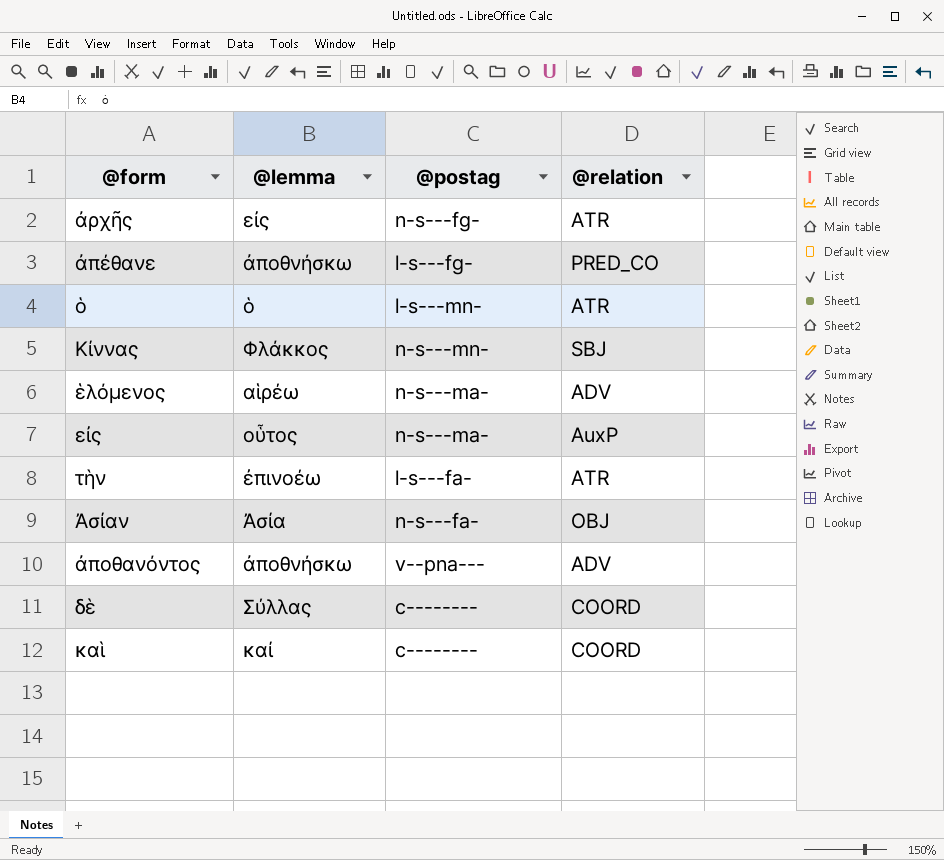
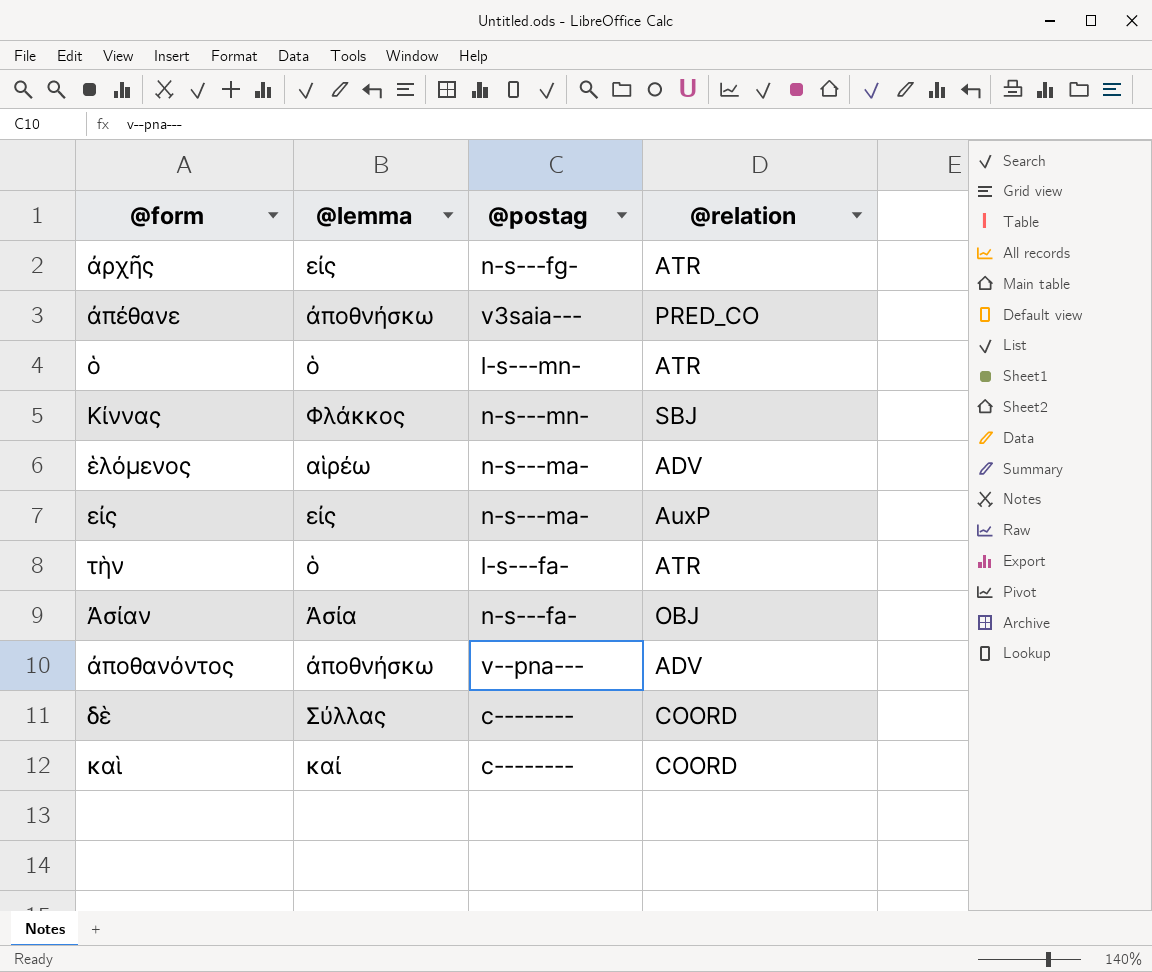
ἀπέθανε | @postag: l-s---fg- -> v3saia---
εἰς | @lemma: οὗτος -> εἰς
τὴν | @lemma: ἐπινοέω -> ὁ

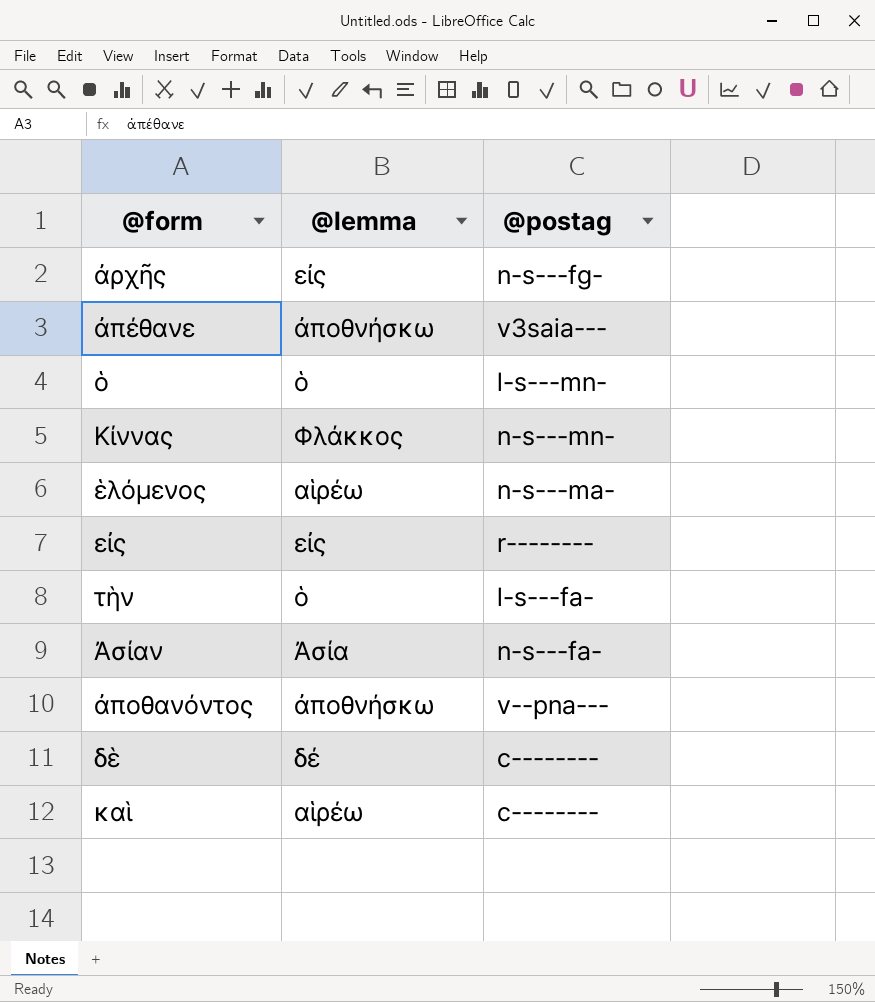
column @relation | position: 4 -> none
εἰς | @postag: n-s---ma- -> r--------
δὲ | @lemma: Σύλλας -> δέ
καὶ | @lemma: καί -> αἱρέω

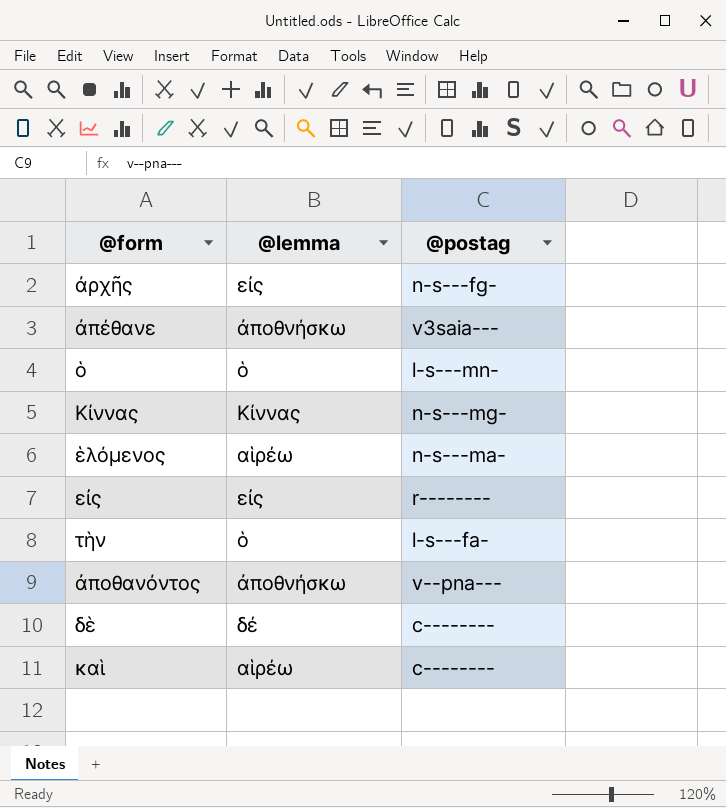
row Ἀσίαν: Ἀσία | n-s---fa- -> none
Κίννας | @lemma: Φλάκκος -> Κίννας
Κίννας | @postag: n-s---mn- -> n-s---mg-

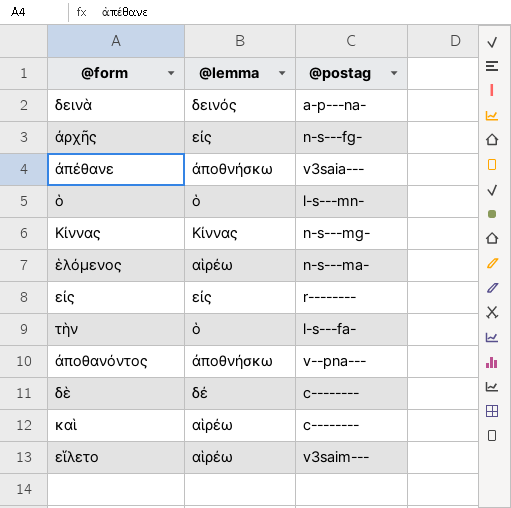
row δεινὰ: none -> δεινός | a-p---na-
row εἵλετο: none -> αἱρέω | v3saim---

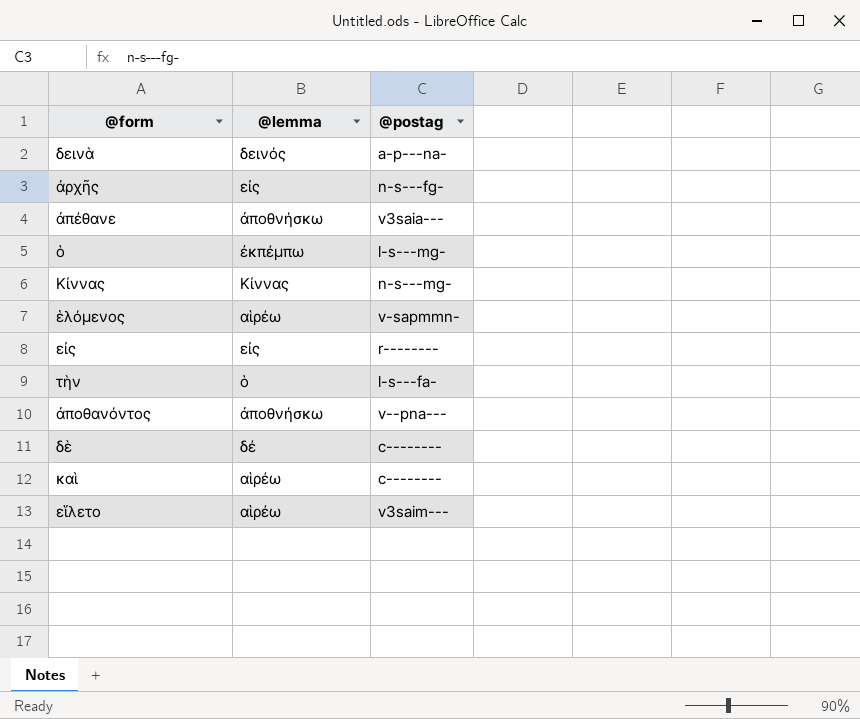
ὁ | @lemma: ὁ -> ἐκπέμπω
ὁ | @postag: l-s---mn- -> l-s---mg-
ἑλόμενος | @postag: n-s---ma- -> v-sapmmn-

